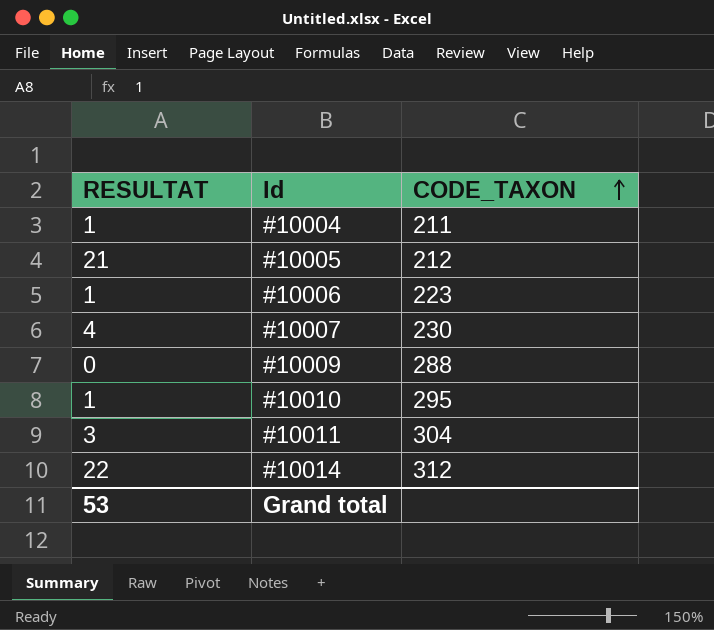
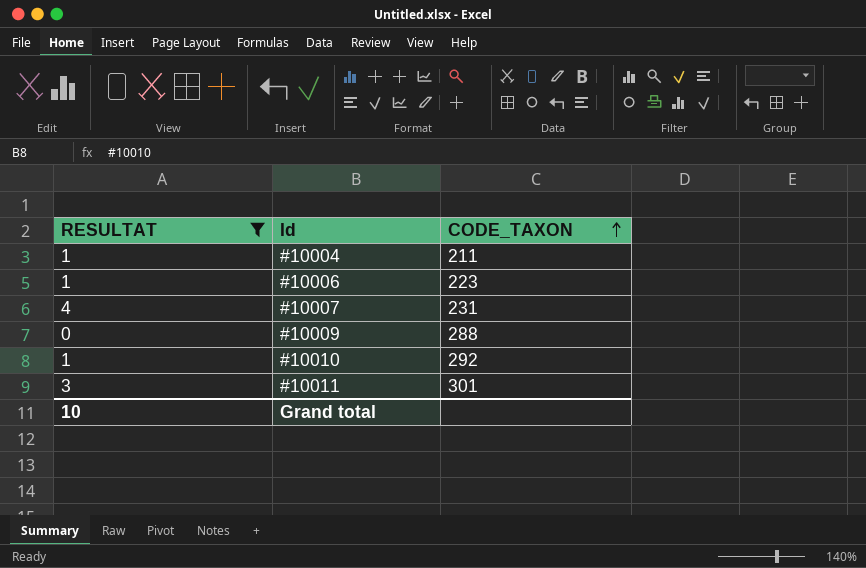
filter: none -> RESULTAT <= 4
#10007 | CODE_TAXON: 230 -> 231
#10010 | CODE_TAXON: 295 -> 292
#10011 | CODE_TAXON: 304 -> 301
Grand total | RESULTAT: 53 -> 10

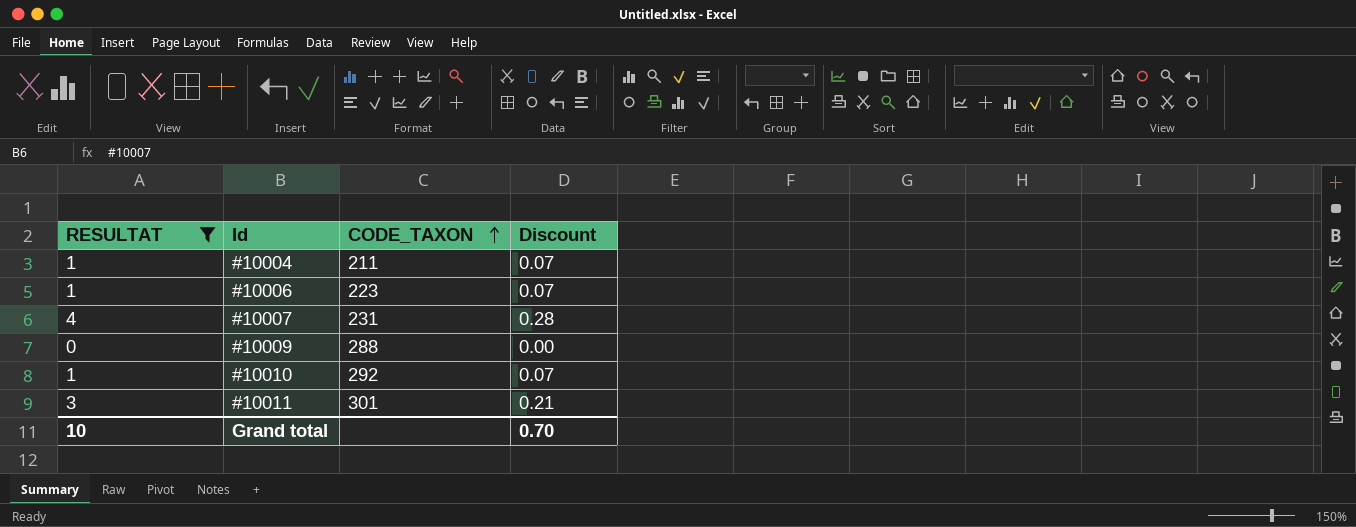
column Discount | formula: none -> [RESULTAT] * 0.07

